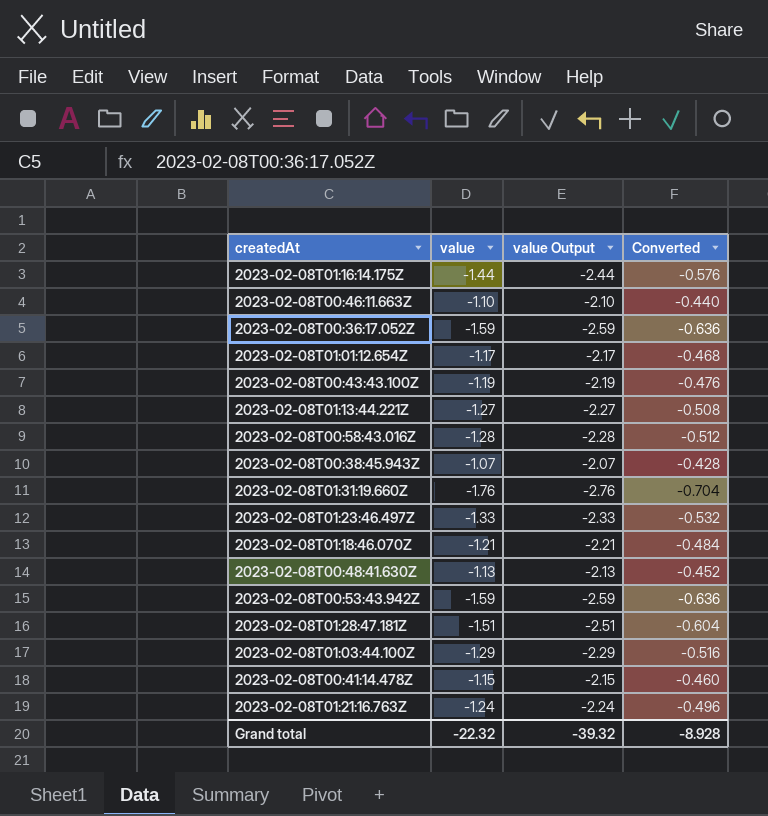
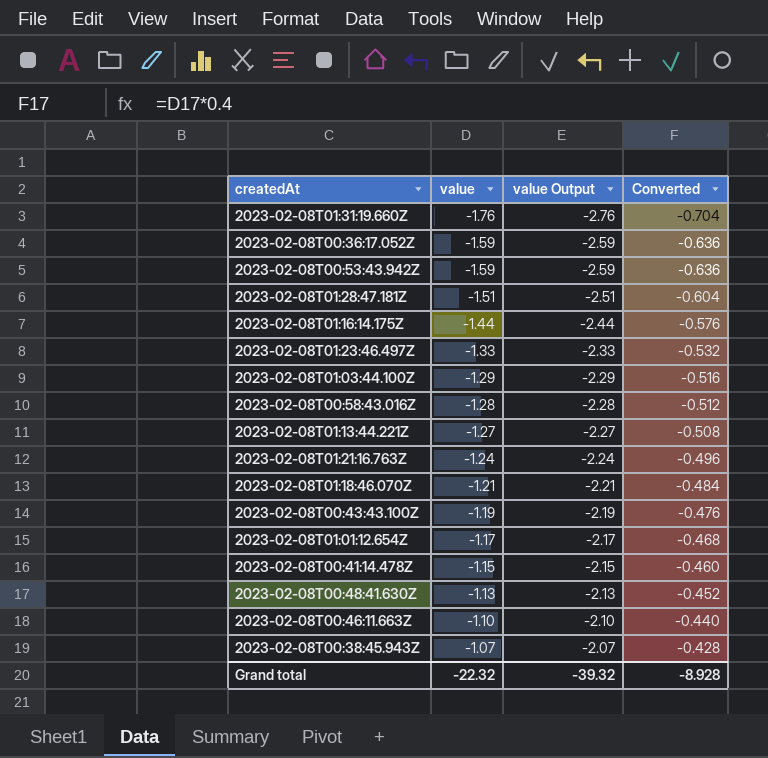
row order: none -> value ascending

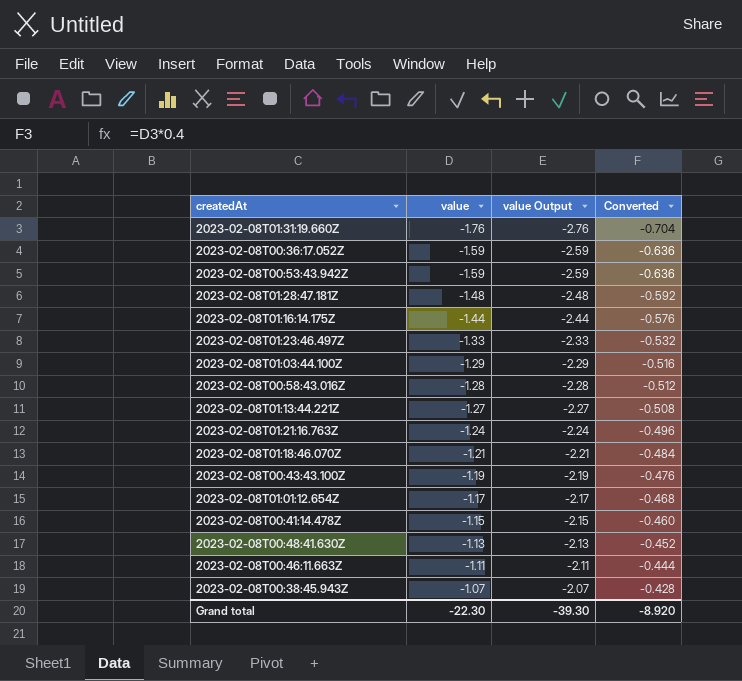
2023-02-08T01:28:47.181Z | value: -1.51 -> -1.48
2023-02-08T01:28:47.181Z | value Output: -2.51 -> -2.48
2023-02-08T01:28:47.181Z | Converted: -0.604 -> -0.592
2023-02-08T00:46:11.663Z | value: -1.10 -> -1.11
2023-02-08T00:46:11.663Z | value Output: -2.10 -> -2.11
2023-02-08T00:46:11.663Z | Converted: -0.440 -> -0.444
Grand total | value: -22.32 -> -22.30
Grand total | value Output: -39.32 -> -39.30
Grand total | Converted: -8.928 -> -8.920

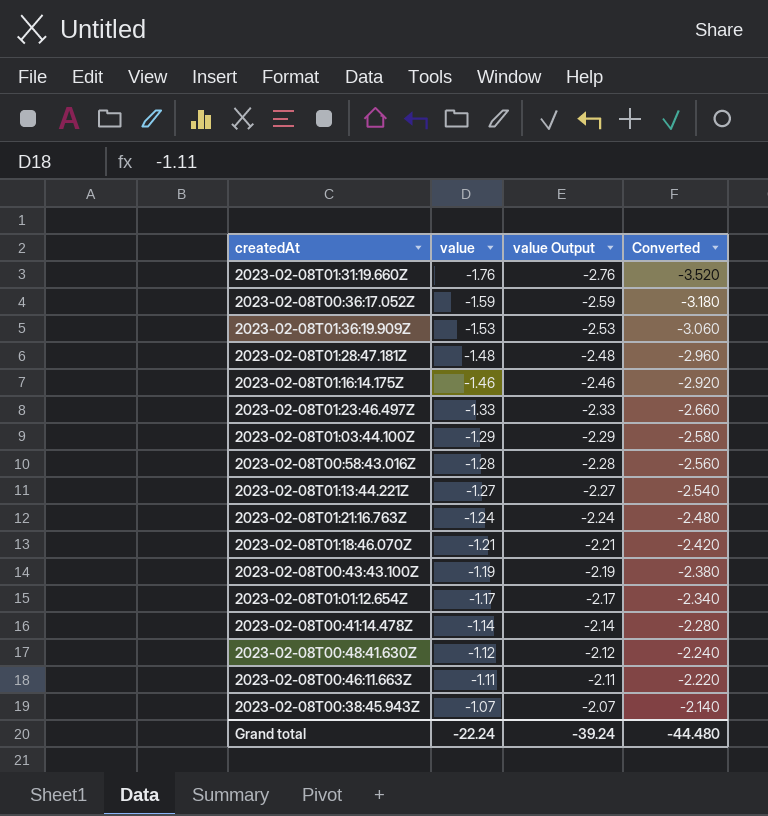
column Converted | formula: [value] * 0.4 -> [value] * 2
row 2023-02-08T00:53:43.942Z: -1.59 | -2.59 | -0.636 -> none
row 2023-02-08T01:36:19.909Z: none -> -1.53 | -2.53 | -3.060
2023-02-08T01:16:14.175Z | value: -1.44 -> -1.46
2023-02-08T01:16:14.175Z | value Output: -2.44 -> -2.46
2023-02-08T00:41:14.478Z | value: -1.15 -> -1.14
2023-02-08T00:41:14.478Z | value Output: -2.15 -> -2.14
2023-02-08T00:48:41.630Z | value: -1.13 -> -1.12
2023-02-08T00:48:41.630Z | value Output: -2.13 -> -2.12
Grand total | value: -22.30 -> -22.24
Grand total | value Output: -39.30 -> -39.24
Grand total | Converted: -8.920 -> -44.480

